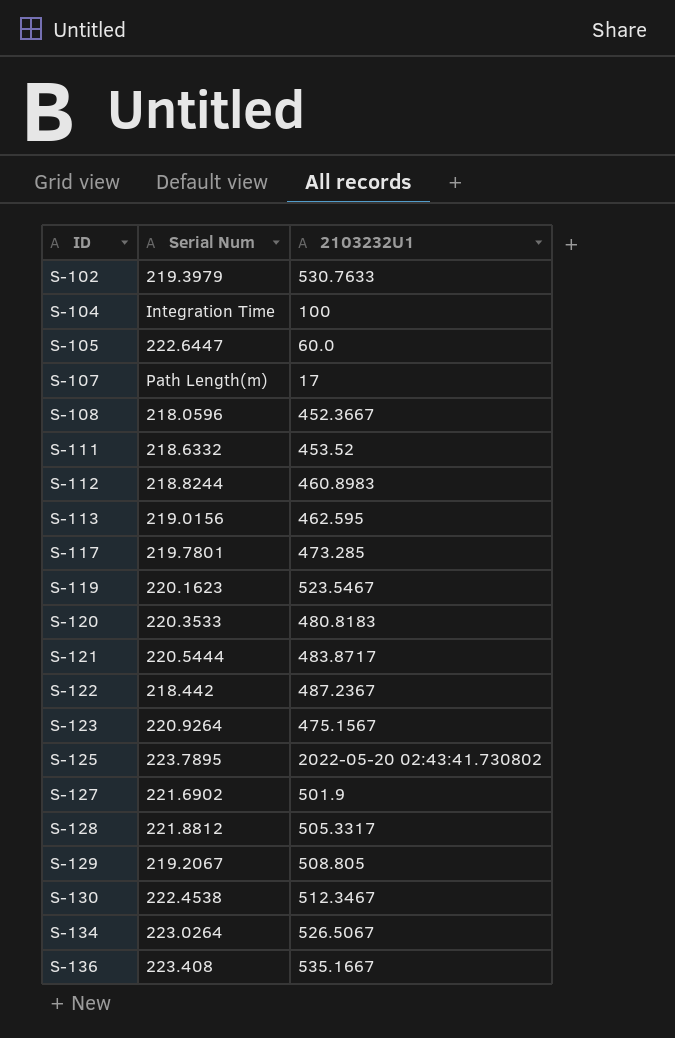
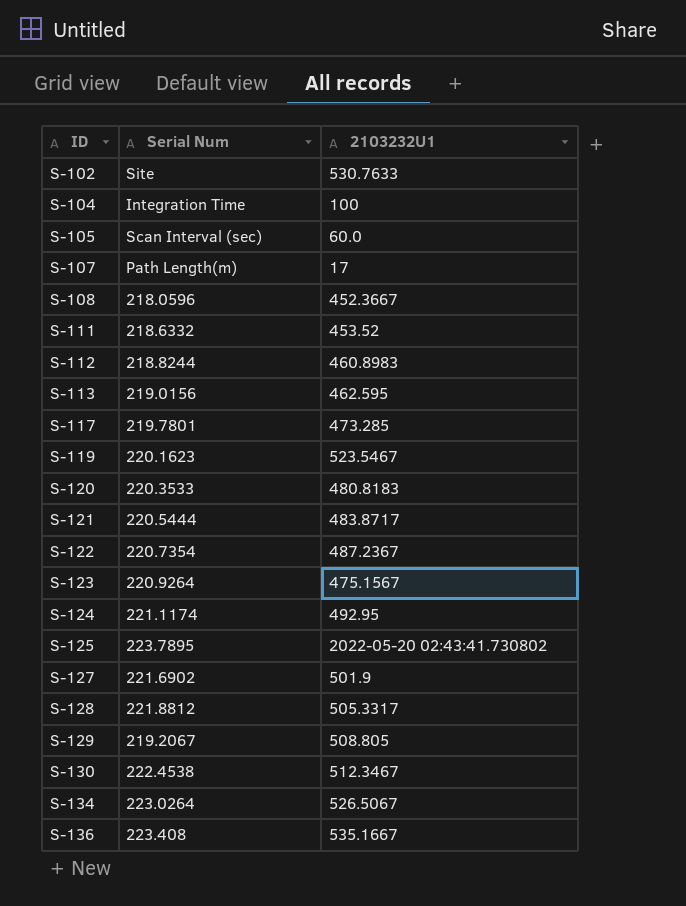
S-102 | Serial Num: 219.3979 -> Site
S-105 | Serial Num: 222.6447 -> Scan Interval (sec)
S-122 | Serial Num: 218.442 -> 220.7354
row S-124: none -> 221.1174 | 492.95

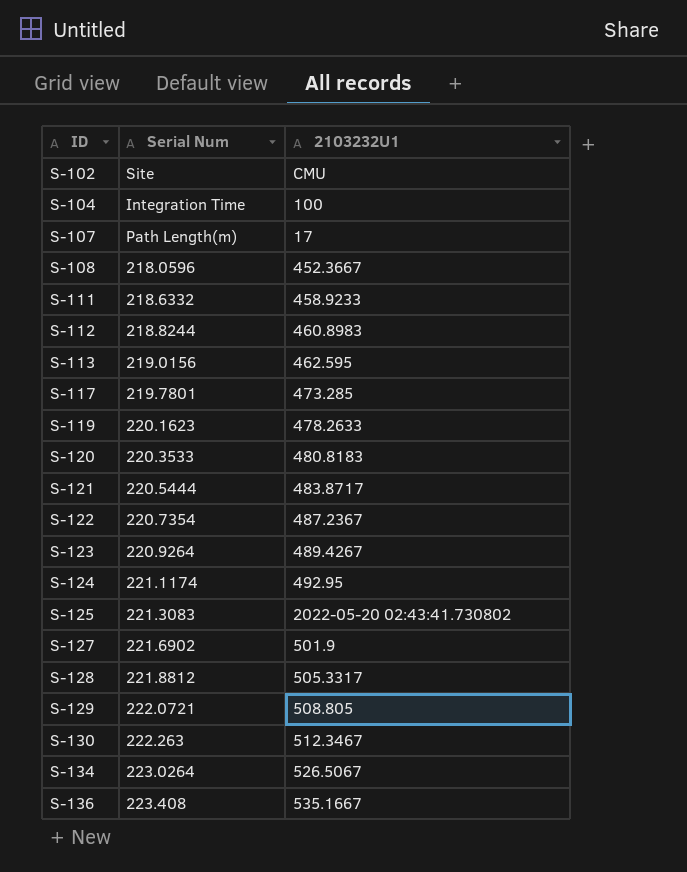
row S-105: Scan Interval (sec) | 60.0 -> none
S-102 | 2103232U1: 530.7633 -> CMU
S-111 | 2103232U1: 453.52 -> 458.9233
S-119 | 2103232U1: 523.5467 -> 478.2633
S-123 | 2103232U1: 475.1567 -> 489.4267
S-125 | Serial Num: 223.7895 -> 221.3083
S-129 | Serial Num: 219.2067 -> 222.0721
S-130 | Serial Num: 222.4538 -> 222.263

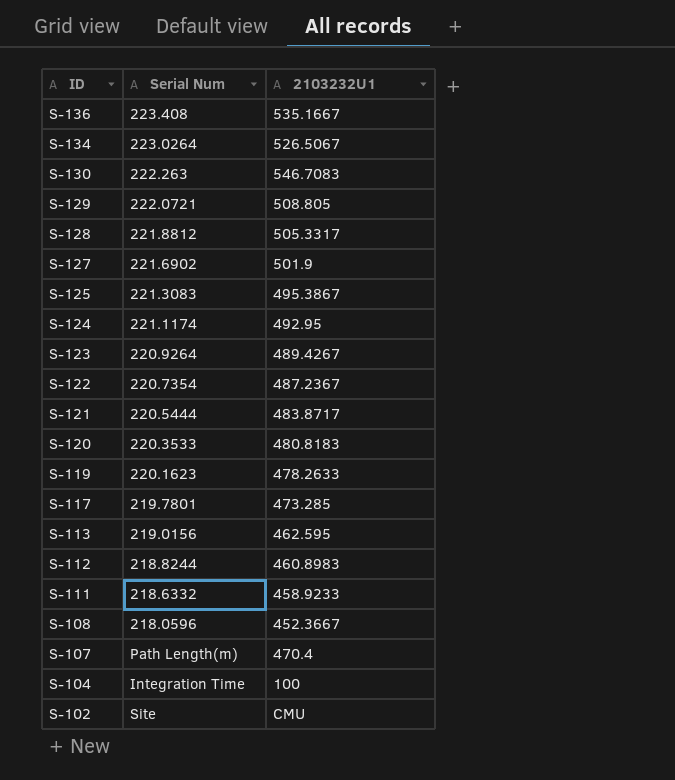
row order: ID ascending -> ID descending
S-130 | 2103232U1: 512.3467 -> 546.7083
S-125 | 2103232U1: 2022-05-20 02:43:41.730802 -> 495.3867
S-107 | 2103232U1: 17 -> 470.4

